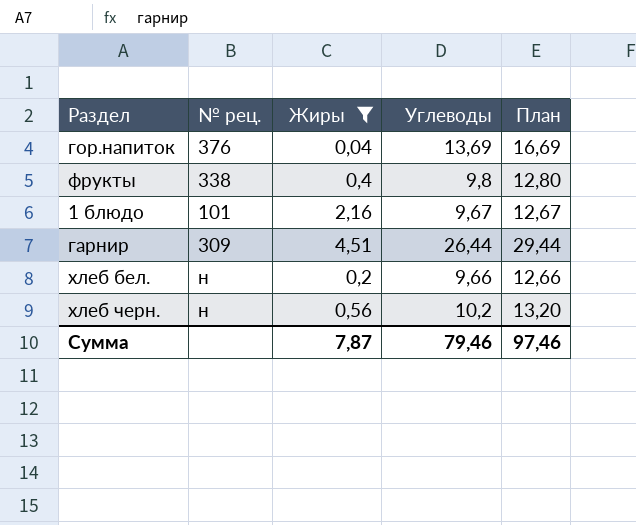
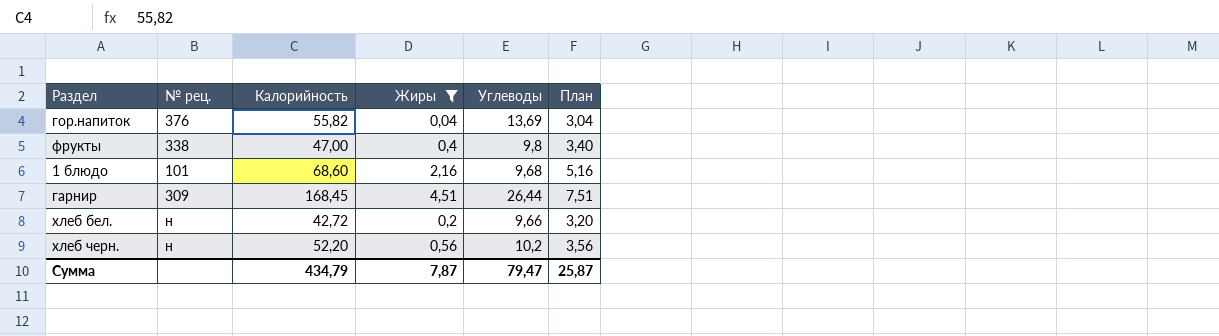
column Калорийность | position: none -> 3
column План | formula: [Углеводы] + 3 -> [Жиры] + 3
1 блюдо | Углеводы: 9,67 -> 9,68
Сумма | Углеводы: 79,46 -> 79,47
Сумма | План: 97,46 -> 25,87

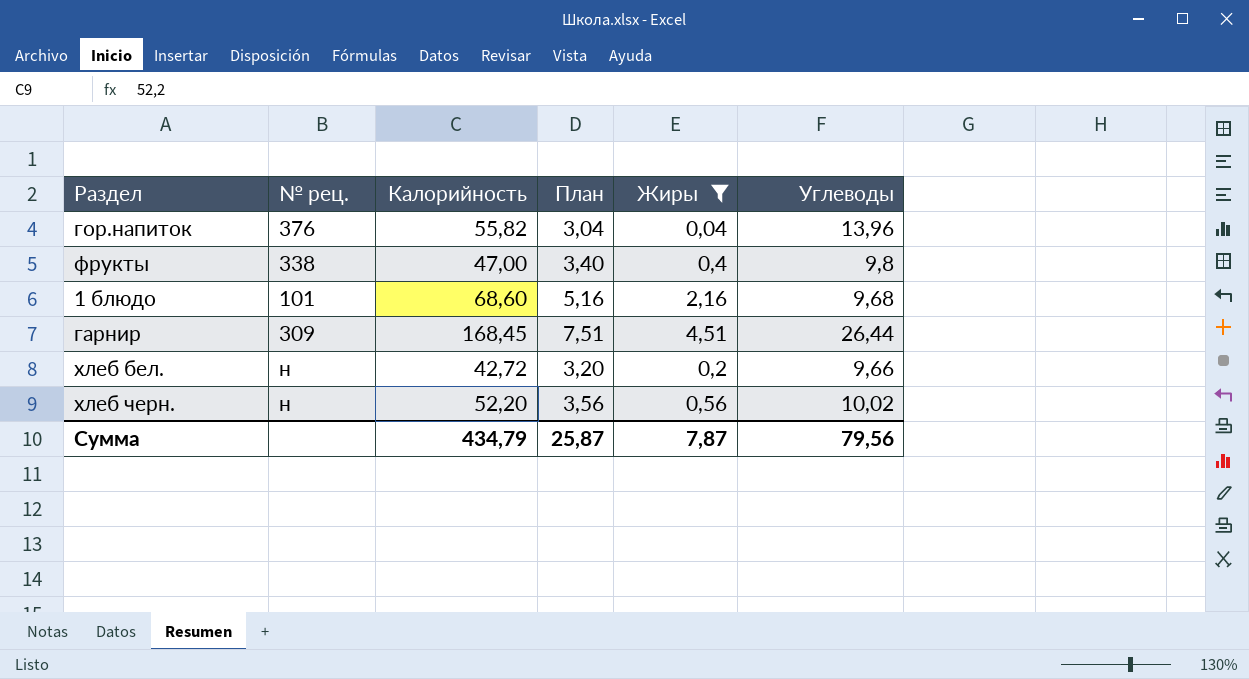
column План | position: 6 -> 4
гор.напиток | Углеводы: 13,69 -> 13,96
хлеб черн. | Углеводы: 10,2 -> 10,02
Сумма | Углеводы: 79,47 -> 79,56

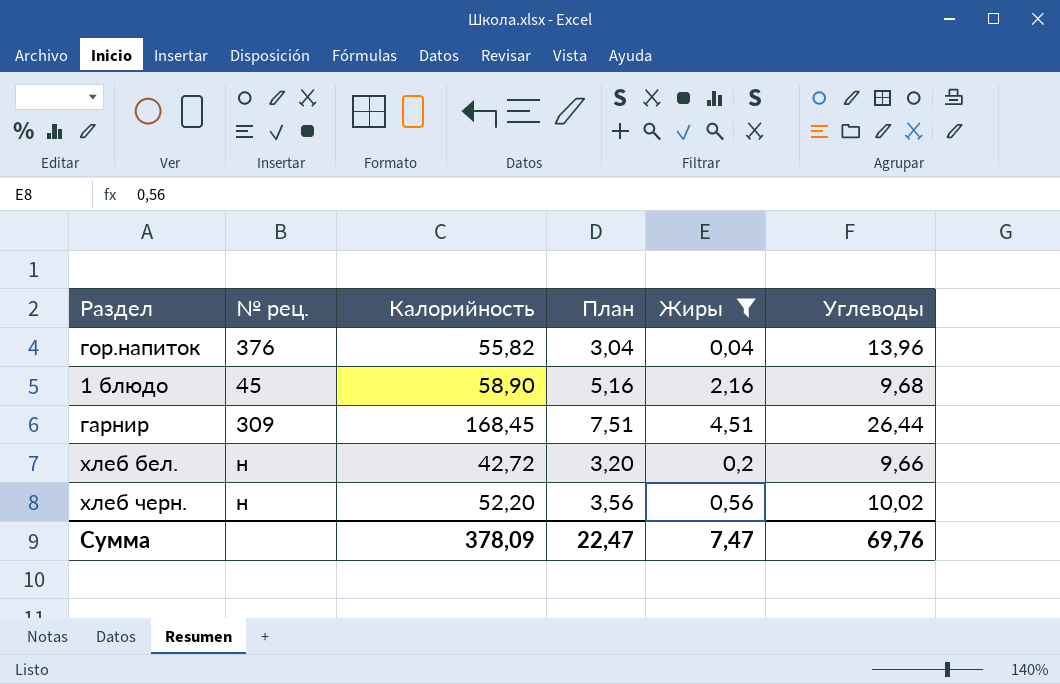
row фрукты: 338 | 47,00 | 3,40 | 0,4 | 9,8 -> none
1 блюдо | № рец.: 101 -> 45
1 блюдо | Калорийность: 68,60 -> 58,90
Сумма | Калорийность: 434,79 -> 378,09
Сумма | План: 25,87 -> 22,47
Сумма | Жиры: 7,87 -> 7,47
Сумма | Углеводы: 79,56 -> 69,76

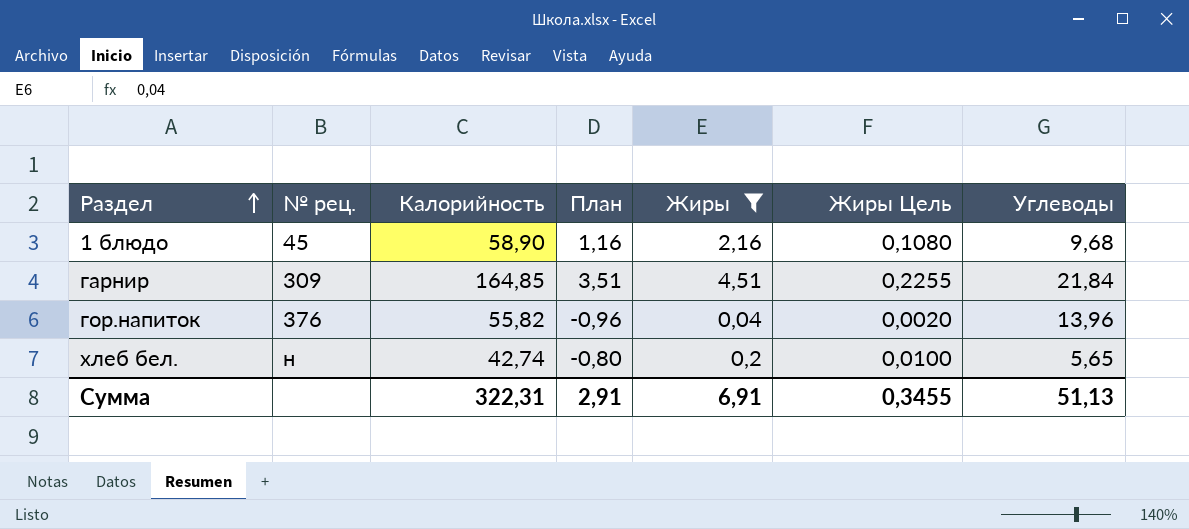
row order: none -> Раздел ascending
column План | formula: [Жиры] + 3 -> [Жиры] - 1
column Жиры Цель | formula: none -> [Жиры] * 0,05
row хлеб черн.: н | 52,20 | 3,56 | 0,56 | 10,02 -> none
гарнир | Калорийность: 168,45 -> 164,85
гарнир | Углеводы: 26,44 -> 21,84
хлеб бел. | Калорийность: 42,72 -> 42,74
хлеб бел. | Углеводы: 9,66 -> 5,65
Сумма | Калорийность: 378,09 -> 322,31
Сумма | План: 22,47 -> 2,91
Сумма | Жиры: 7,47 -> 6,91
Сумма | Углеводы: 69,76 -> 51,13

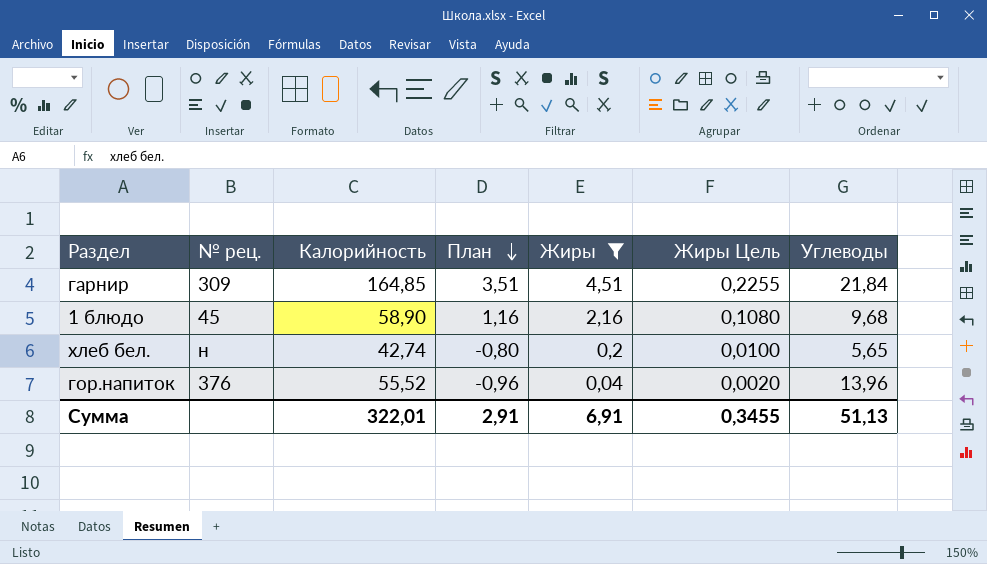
row order: Раздел ascending -> План descending
гор.напиток | Калорийность: 55,82 -> 55,52
Сумма | Калорийность: 322,31 -> 322,01

